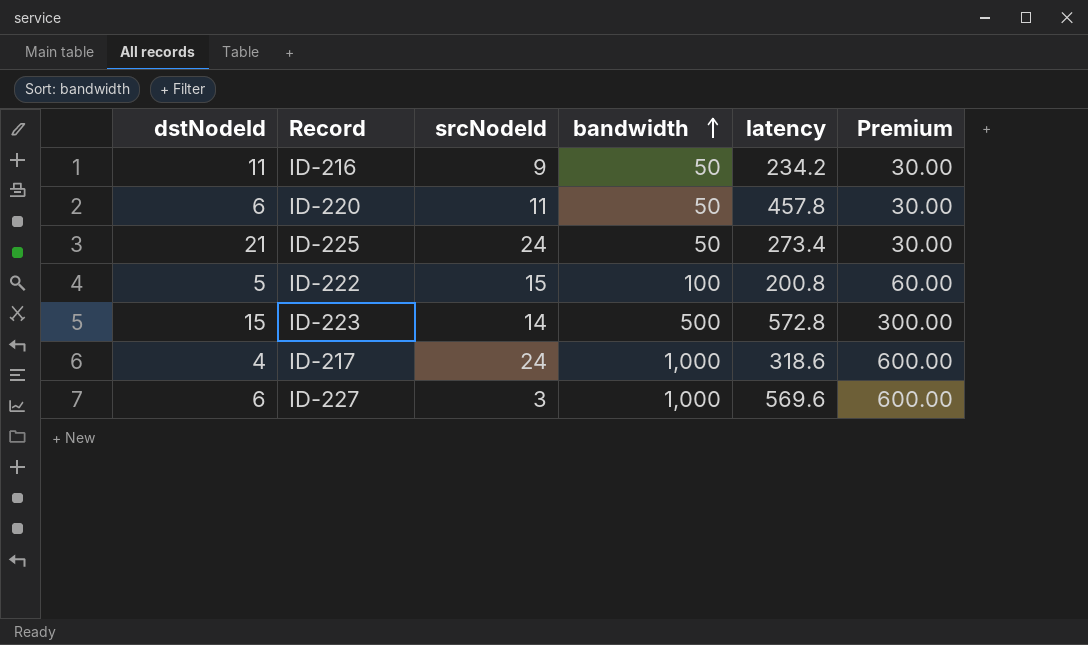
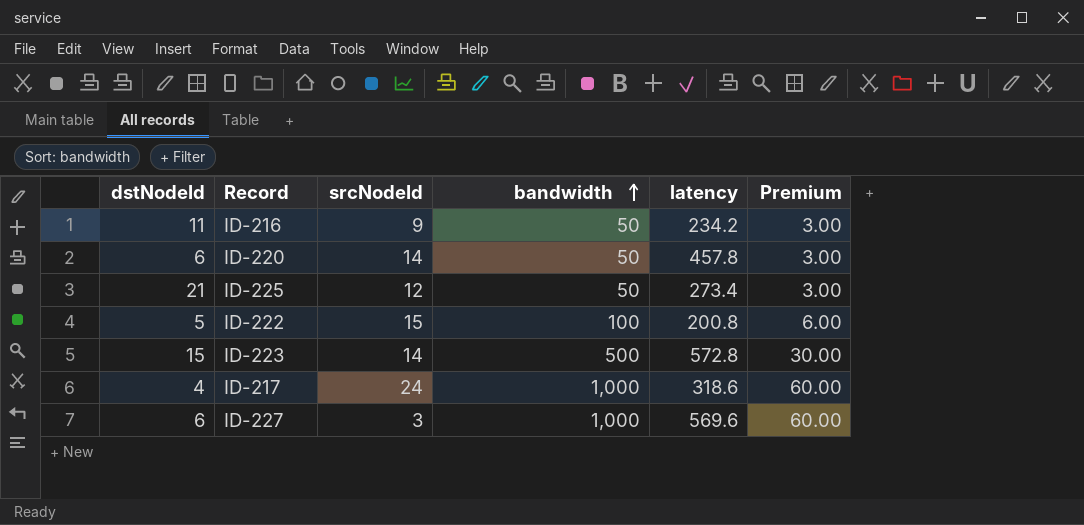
column Premium | formula: [bandwidth] * 0.6 -> [bandwidth] * 0.06
ID-220 | srcNodeId: 11 -> 14
ID-225 | srcNodeId: 24 -> 12

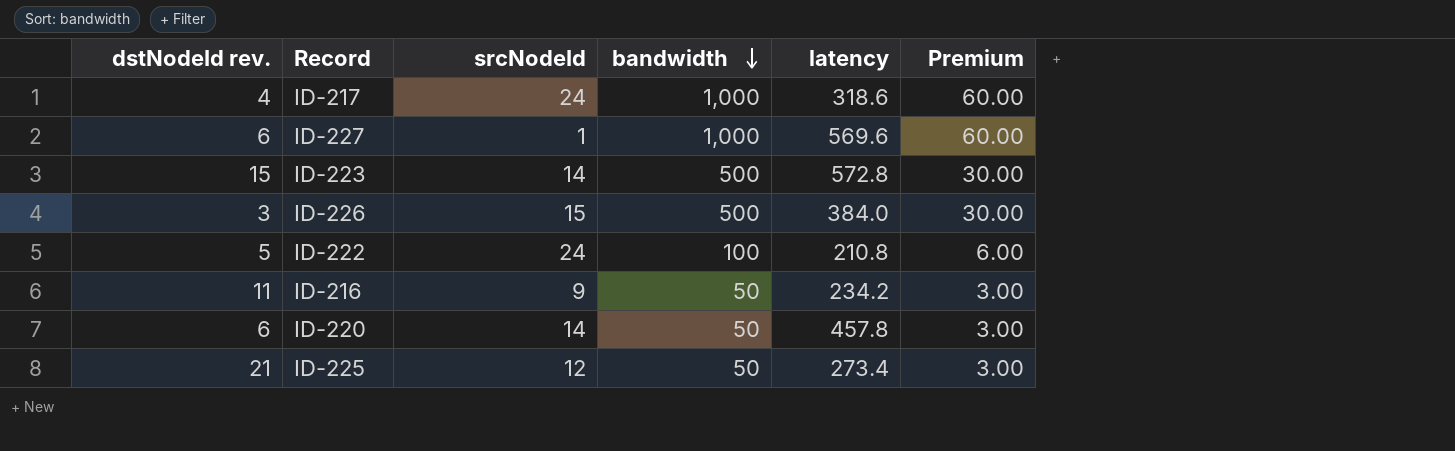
row order: bandwidth ascending -> bandwidth descending
column name: dstNodeId -> dstNodeId rev.
ID-227 | srcNodeId: 3 -> 1
row ID-226: none -> 3 | 15 | 500 | 384.0 | 30.00
ID-222 | srcNodeId: 15 -> 24
ID-222 | latency: 200.8 -> 210.8

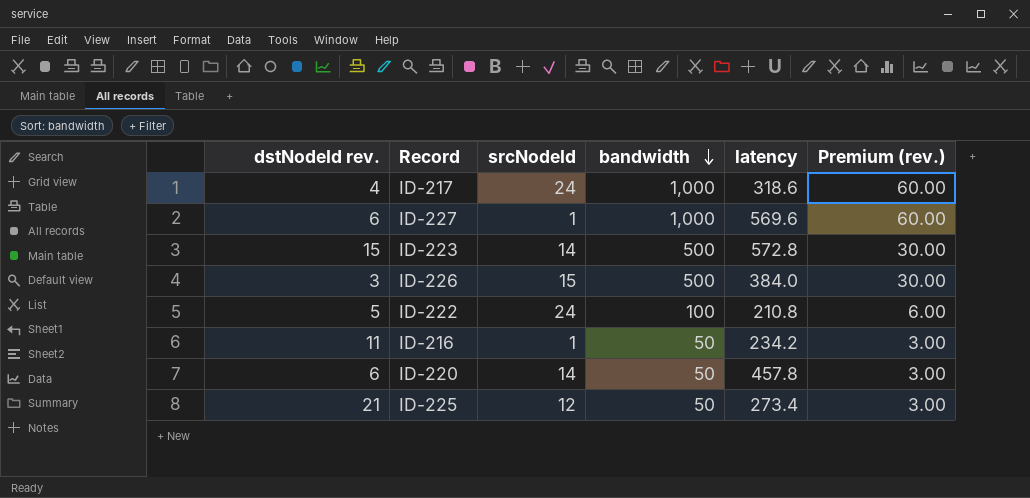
column name: Premium -> Premium (rev.)
ID-216 | srcNodeId: 9 -> 1

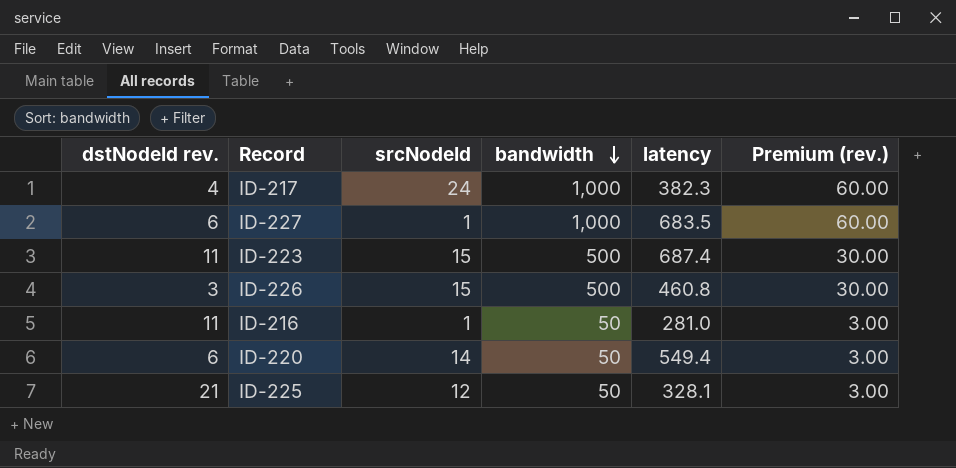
row ID-222: 5 | 24 | 100 | 210.8 | 6.00 -> none
ID-217 | latency: 318.6 -> 382.3
ID-227 | latency: 569.6 -> 683.5
ID-223 | dstNodeId rev.: 15 -> 11
ID-223 | srcNodeId: 14 -> 15
ID-223 | latency: 572.8 -> 687.4
ID-226 | latency: 384.0 -> 460.8
ID-216 | latency: 234.2 -> 281.0
ID-220 | latency: 457.8 -> 549.4
ID-225 | latency: 273.4 -> 328.1

